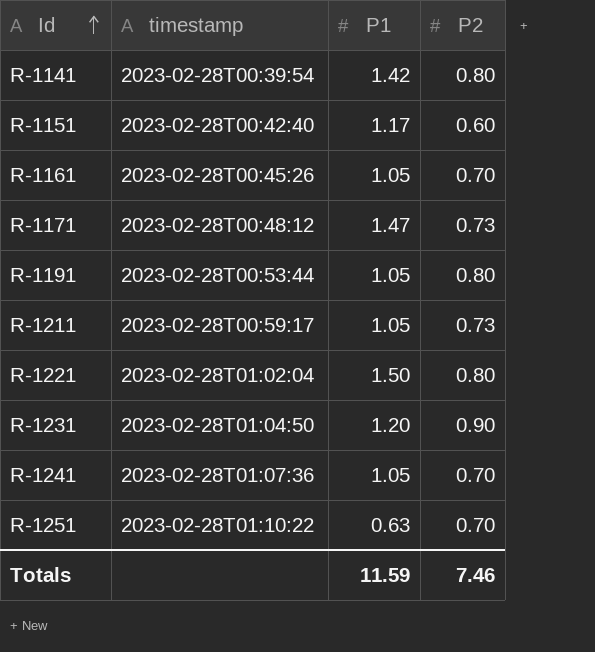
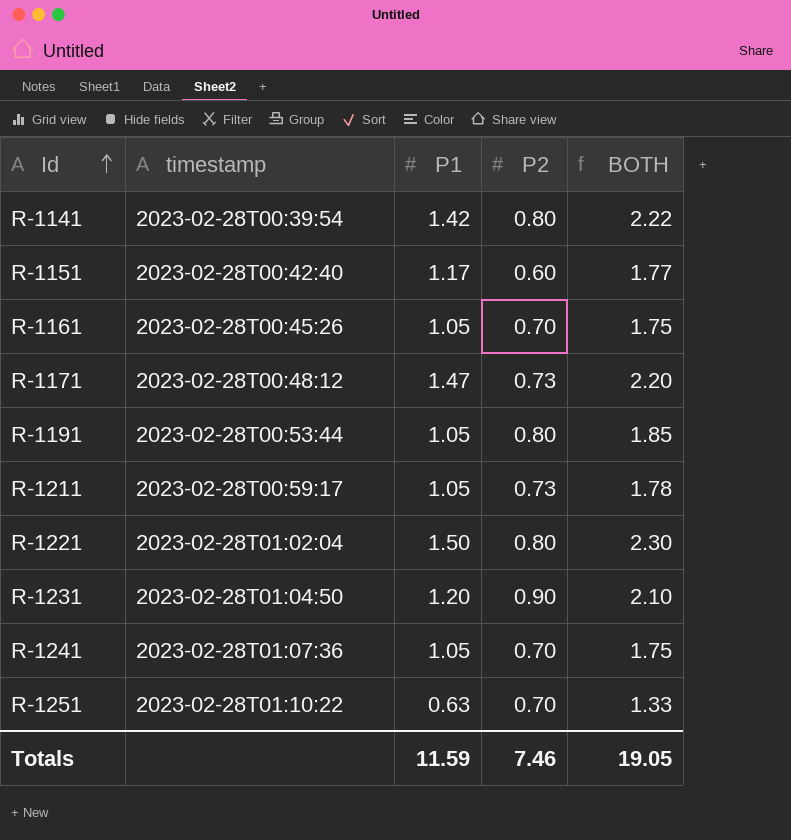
column BOTH | formula: none -> [P1] + [P2]

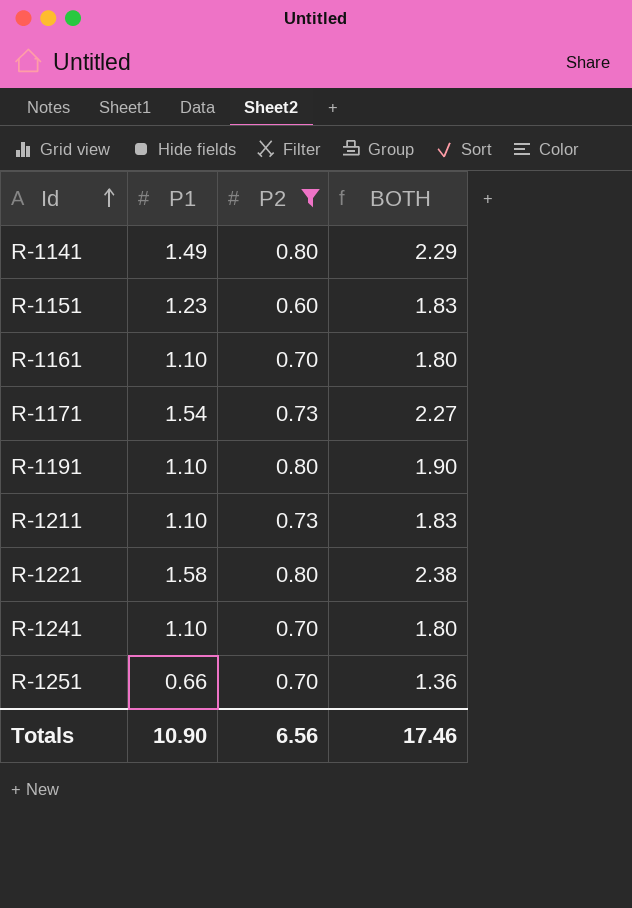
filter: none -> P2 != 0.90
column timestamp | position: 2 -> none
R-1141 | P1: 1.42 -> 1.49
R-1141 | BOTH: 2.22 -> 2.29
R-1151 | P1: 1.17 -> 1.23
R-1151 | BOTH: 1.77 -> 1.83
R-1161 | P1: 1.05 -> 1.10
R-1161 | BOTH: 1.75 -> 1.80
R-1171 | P1: 1.47 -> 1.54
R-1171 | BOTH: 2.20 -> 2.27
R-1191 | P1: 1.05 -> 1.10
R-1191 | BOTH: 1.85 -> 1.90
R-1211 | P1: 1.05 -> 1.10
R-1211 | BOTH: 1.78 -> 1.83
R-1221 | P1: 1.50 -> 1.58
R-1221 | BOTH: 2.30 -> 2.38
R-1241 | P1: 1.05 -> 1.10
R-1241 | BOTH: 1.75 -> 1.80
R-1251 | P1: 0.63 -> 0.66
R-1251 | BOTH: 1.33 -> 1.36
Totals | P1: 11.59 -> 10.90
Totals | P2: 7.46 -> 6.56
Totals | BOTH: 19.05 -> 17.46

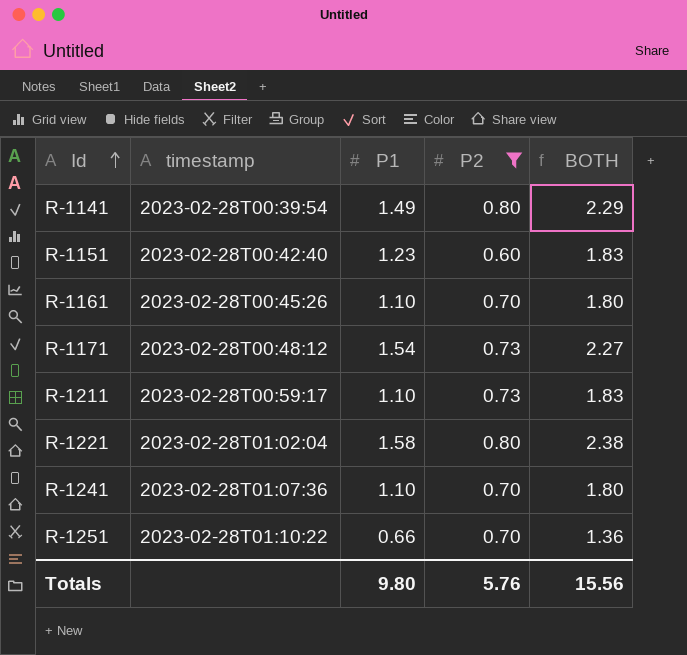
column timestamp | position: none -> 2
row R-1191: 1.10 | 0.80 | 1.90 -> none
Totals | P1: 10.90 -> 9.80
Totals | P2: 6.56 -> 5.76
Totals | BOTH: 17.46 -> 15.56

